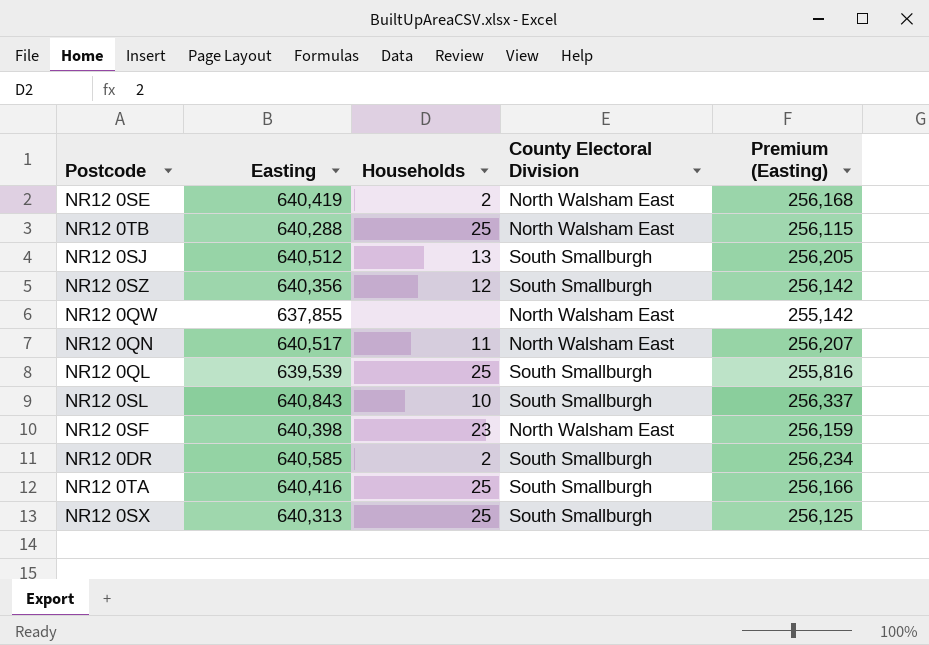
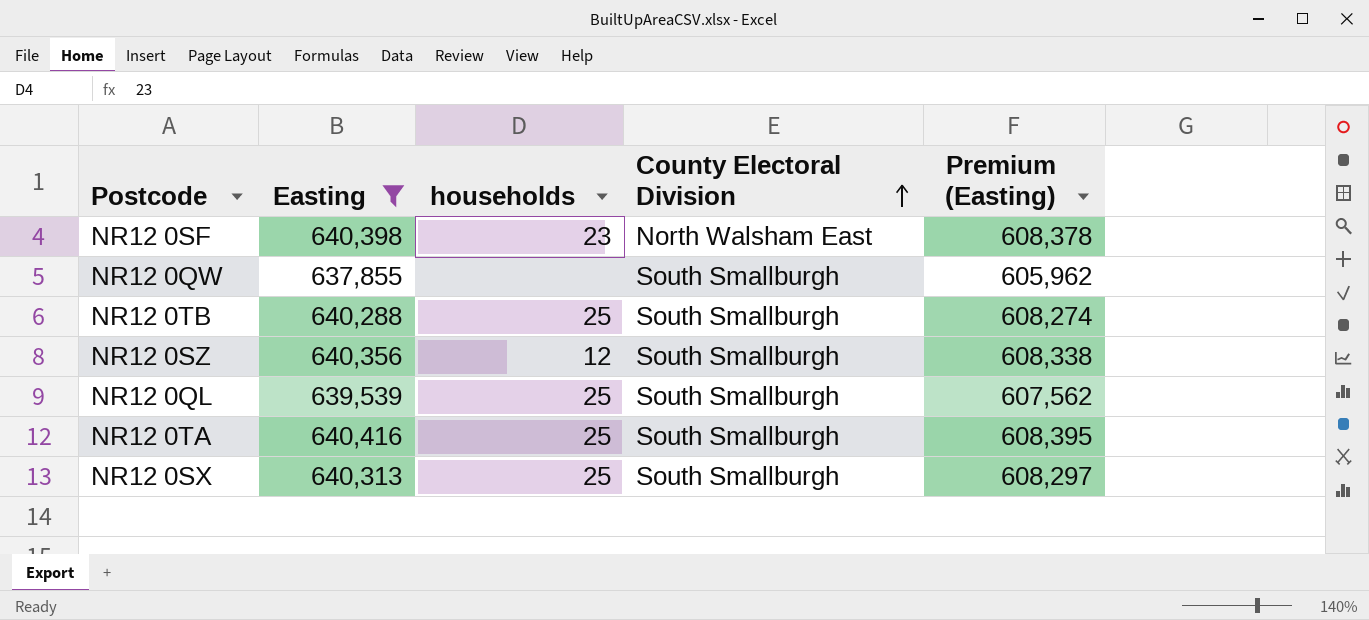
filter: none -> Easting <= 640,416
row order: none -> County Electoral Division ascending
column name: Households -> households
column Premium (Easting) | formula: [Easting] * 0.4 -> [Easting] * 0.95
NR12 0QW | County Electoral Division: North Walsham East -> South Smallburgh
NR12 0TB | County Electoral Division: North Walsham East -> South Smallburgh

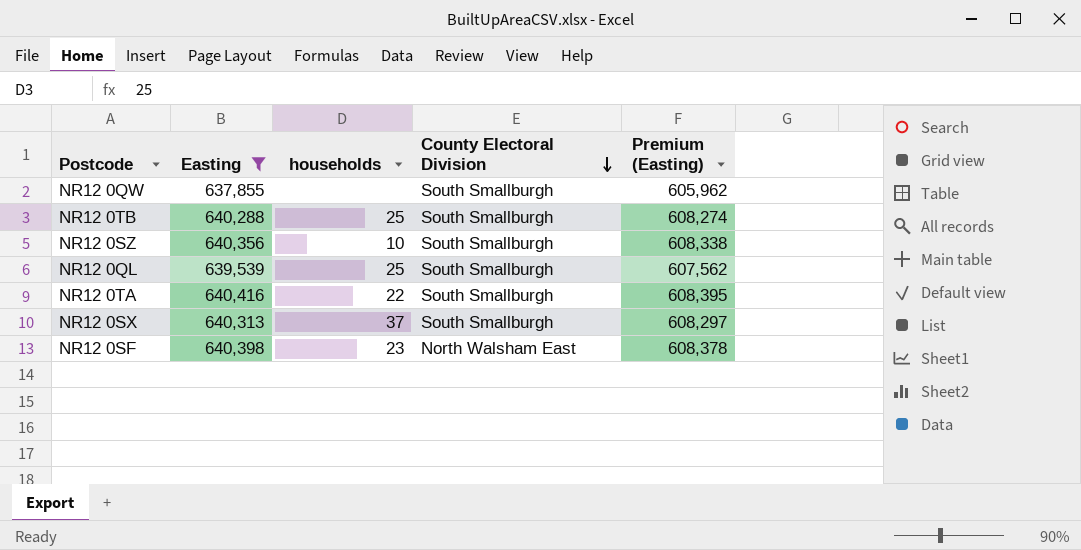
row order: County Electoral Division ascending -> County Electoral Division descending
NR12 0SZ | households: 12 -> 10
NR12 0TA | households: 25 -> 22
NR12 0SX | households: 25 -> 37

